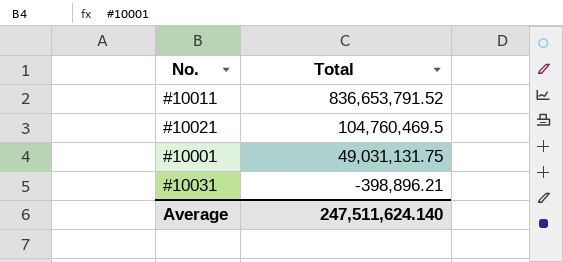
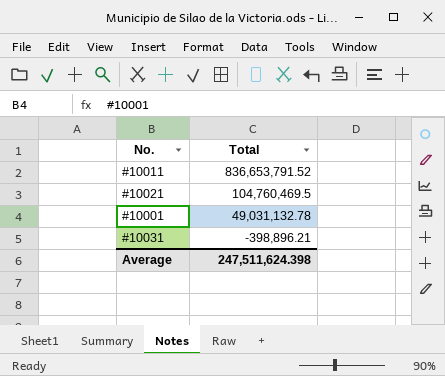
#10001 | Total: 49,031,131.75 -> 49,031,132.78
Average | Total: 247,511,624.140 -> 247,511,624.398

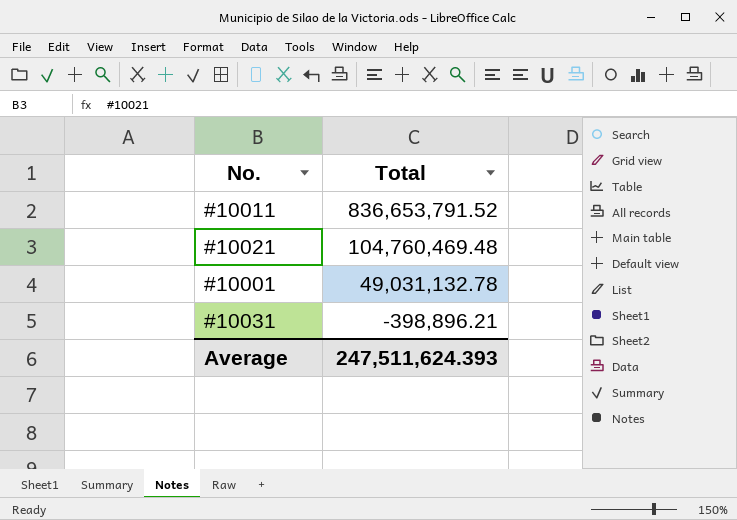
#10021 | Total: 104,760,469.5 -> 104,760,469.48
Average | Total: 247,511,624.398 -> 247,511,624.393

